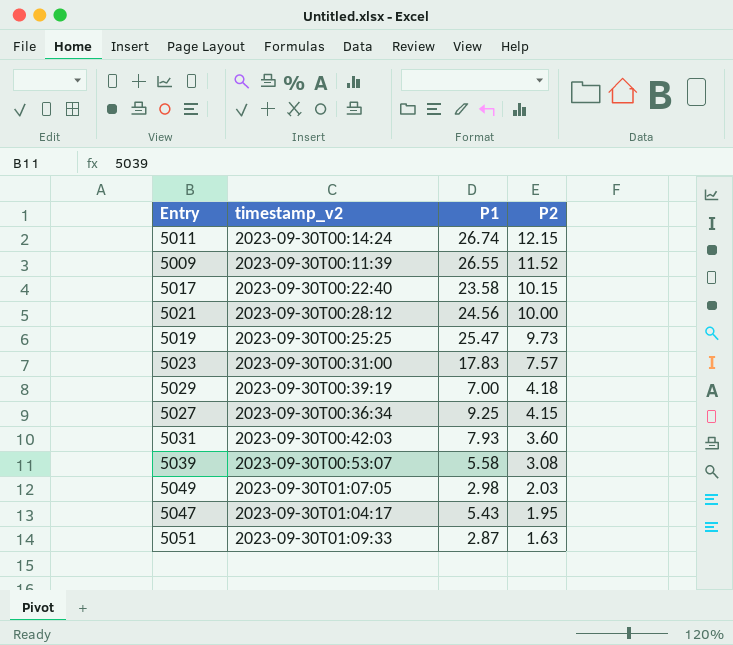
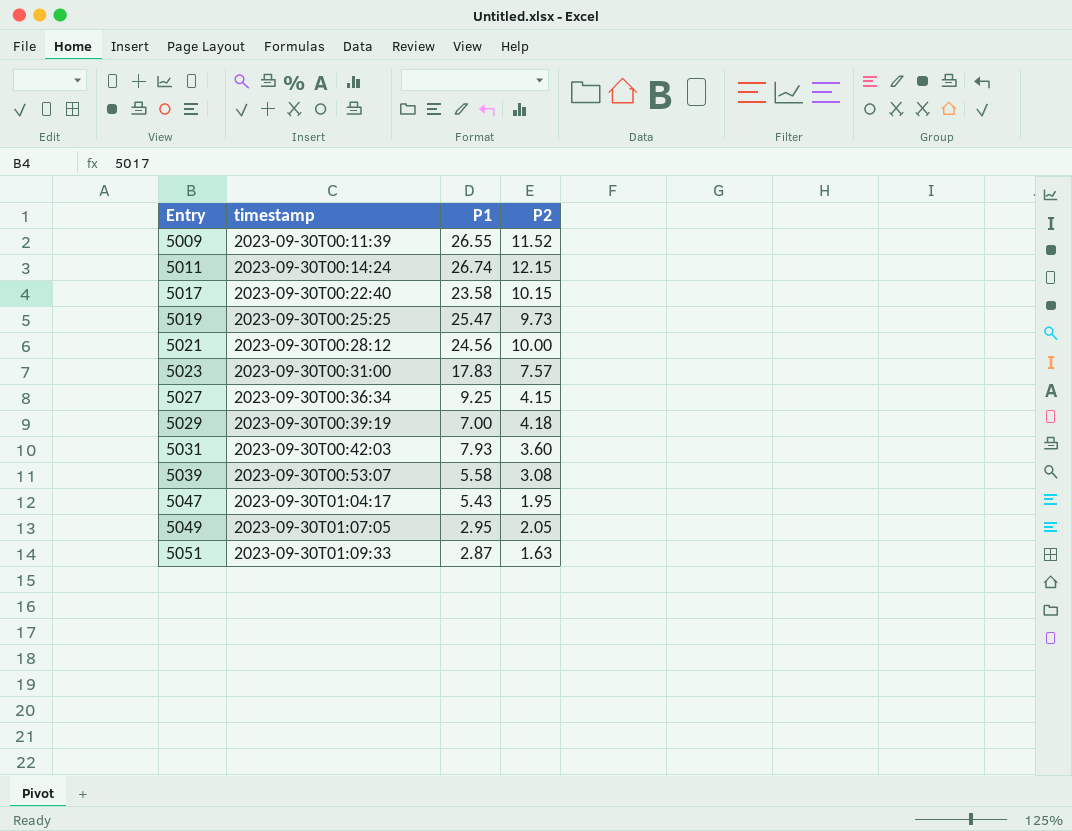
row order: P2 descending -> Entry ascending
column name: timestamp_v2 -> timestamp
5049 | P1: 2.98 -> 2.95
5049 | P2: 2.03 -> 2.05

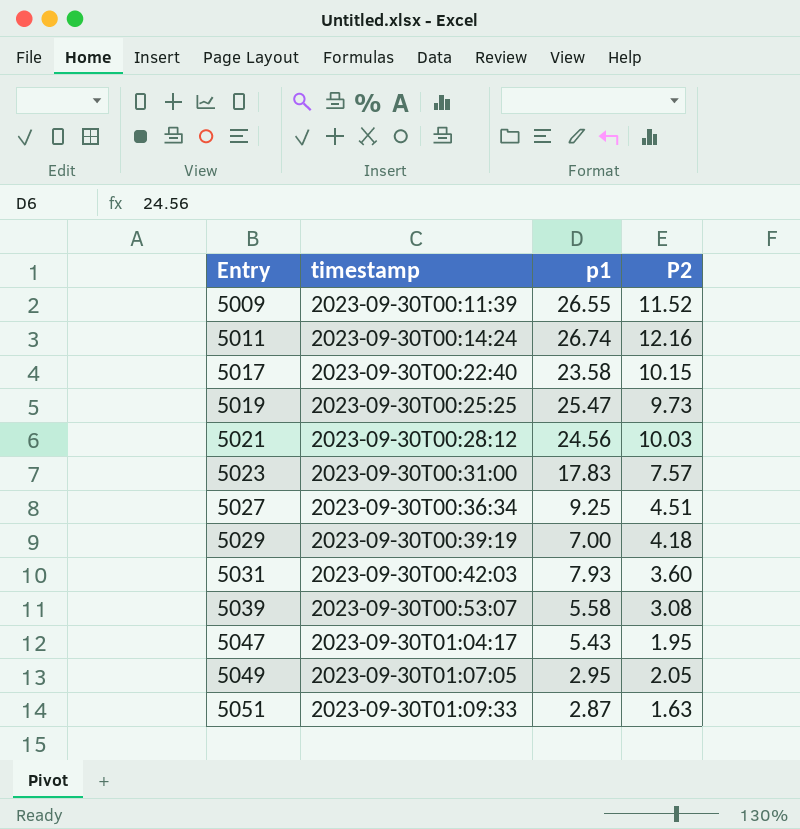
column name: P1 -> p1
5011 | P2: 12.15 -> 12.16
5021 | P2: 10.00 -> 10.03
5027 | P2: 4.15 -> 4.51

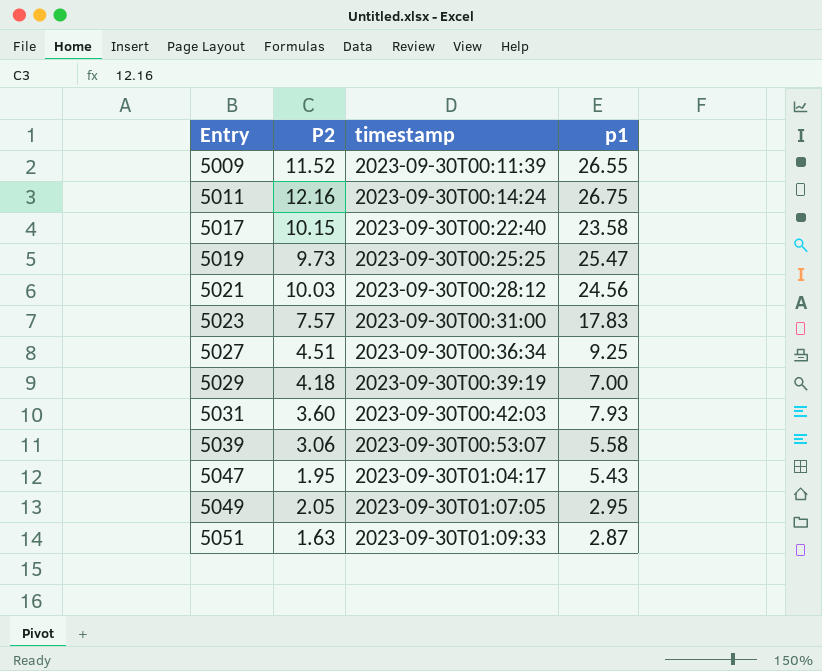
column P2 | position: 4 -> 2
5011 | p1: 26.74 -> 26.75
5039 | P2: 3.08 -> 3.06

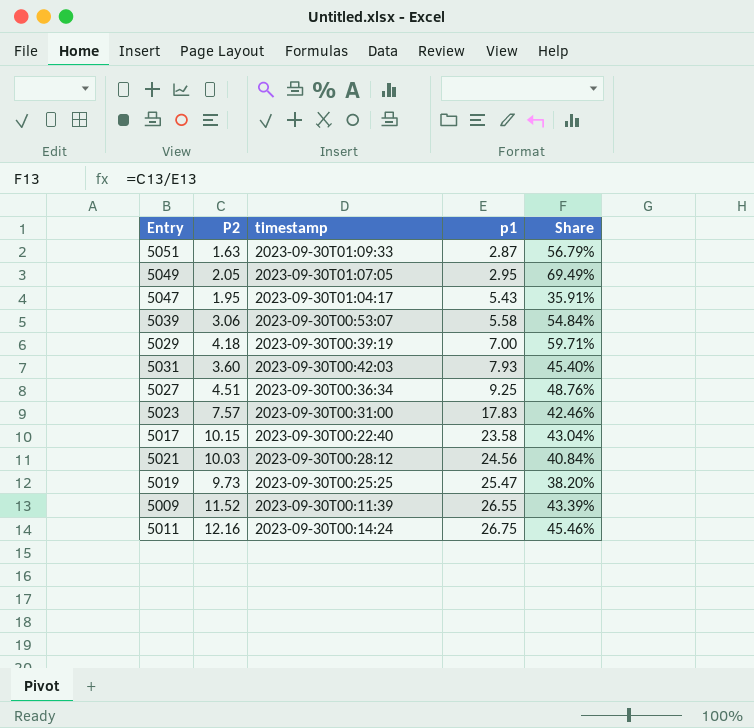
row order: Entry ascending -> p1 ascending
column Share | formula: none -> [P2] / [p1]

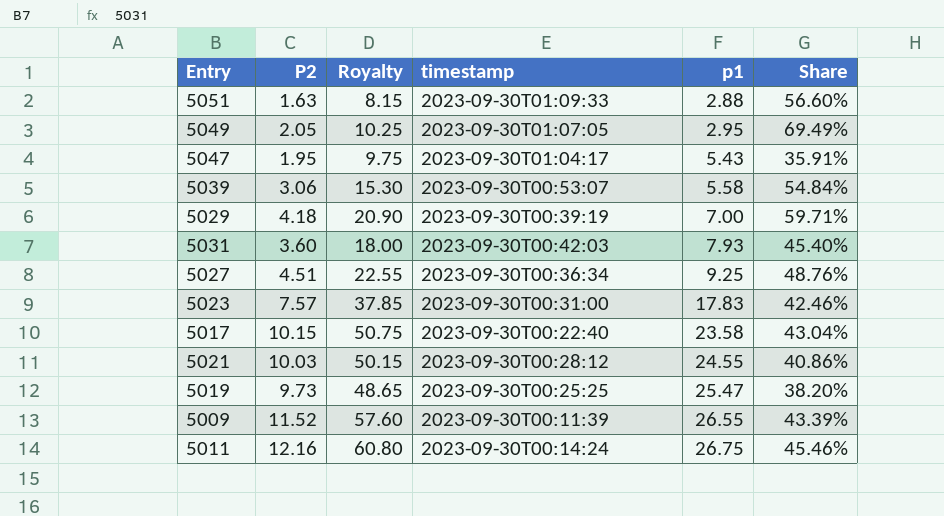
column Royalty | formula: none -> [P2] * 5
5051 | p1: 2.87 -> 2.88
5051 | Share: 56.79% -> 56.60%
5021 | p1: 24.56 -> 24.55
5021 | Share: 40.84% -> 40.86%

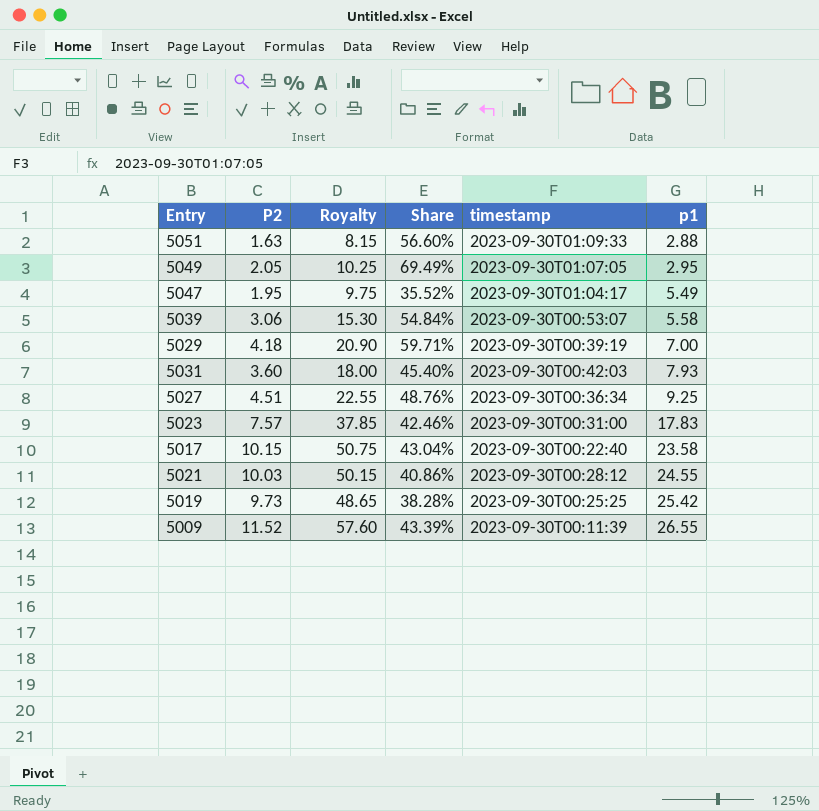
column Share | position: 6 -> 4
row 5011: 12.16 | 60.80 | 2023-09-30T00:14:24 | 26.75 | 45.46% -> none
5047 | Share: 35.91% -> 35.52%
5047 | p1: 5.43 -> 5.49
5019 | Share: 38.20% -> 38.28%
5019 | p1: 25.47 -> 25.42

